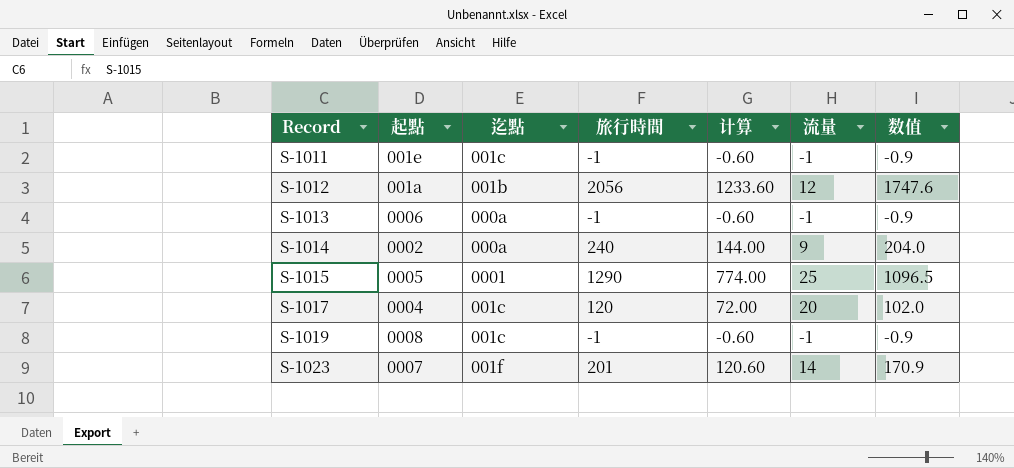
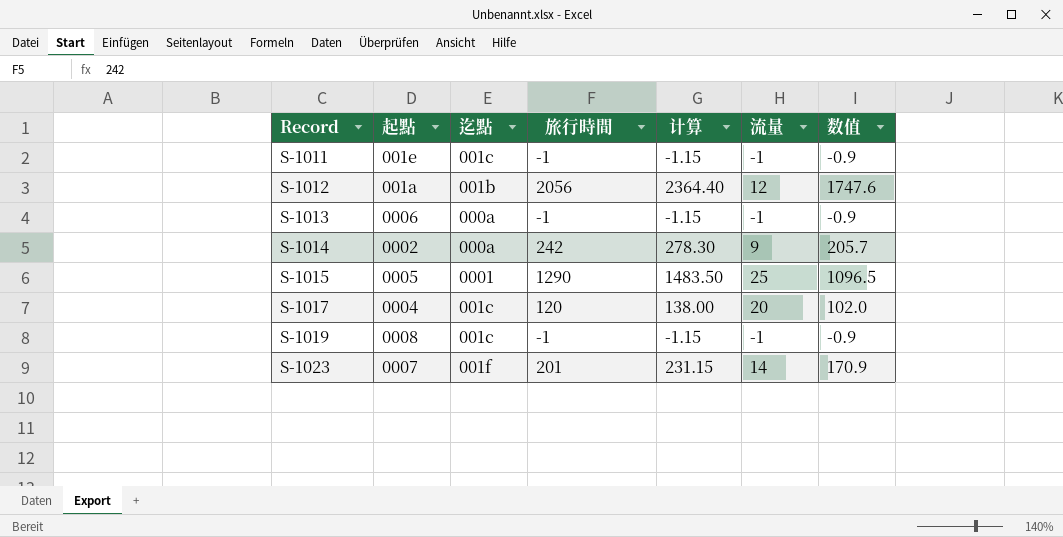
column 计算 | formula: [旅行時間] * 0.6 -> [旅行時間] * 1.15
S-1014 | 旅行時間: 240 -> 242
S-1014 | 数值: 204.0 -> 205.7

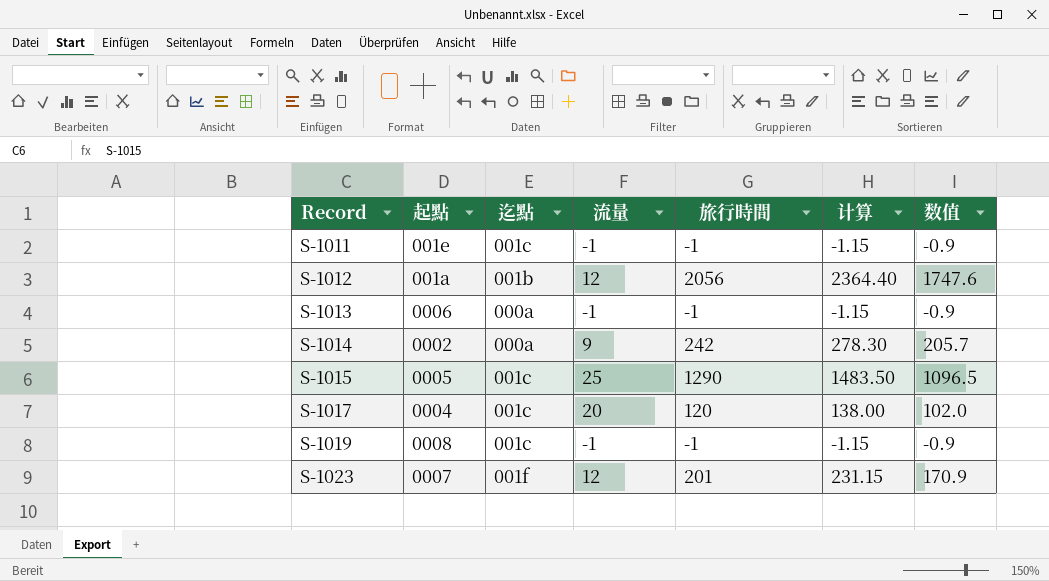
column 流量 | position: 6 -> 4
S-1015 | 迄點: 0001 -> 001c
S-1023 | 流量: 14 -> 12

